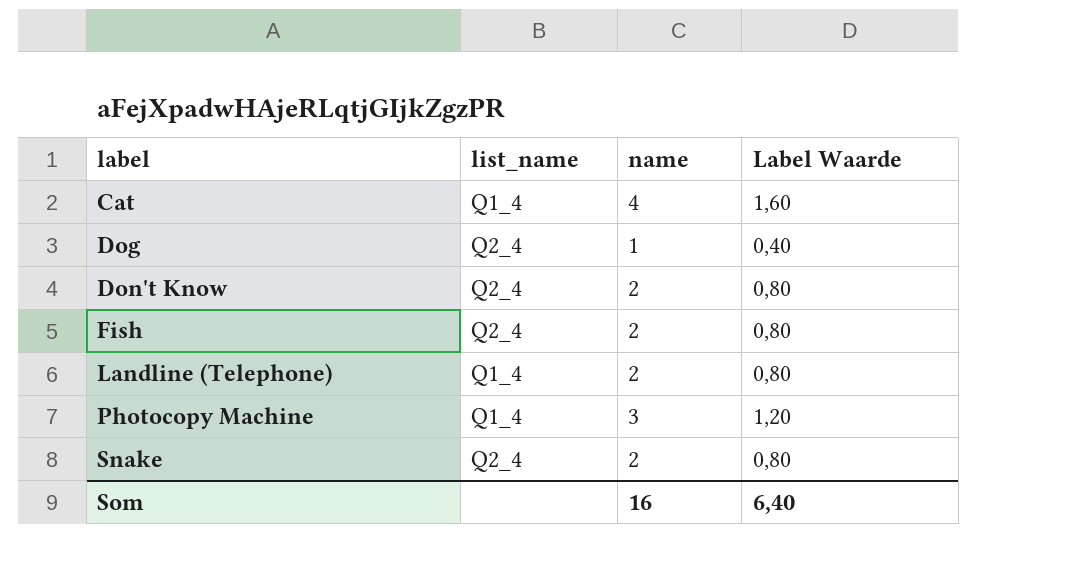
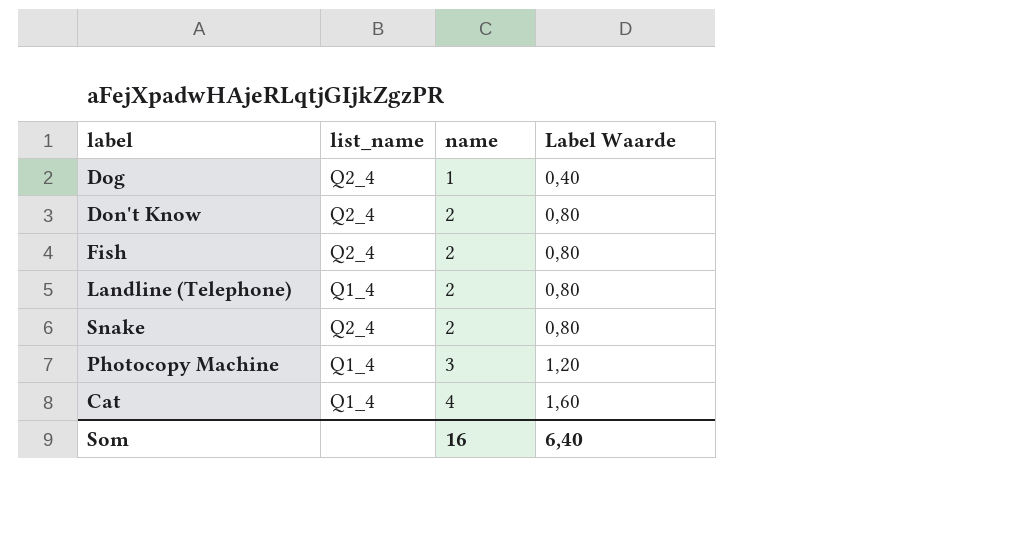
row order: label ascending -> name ascending

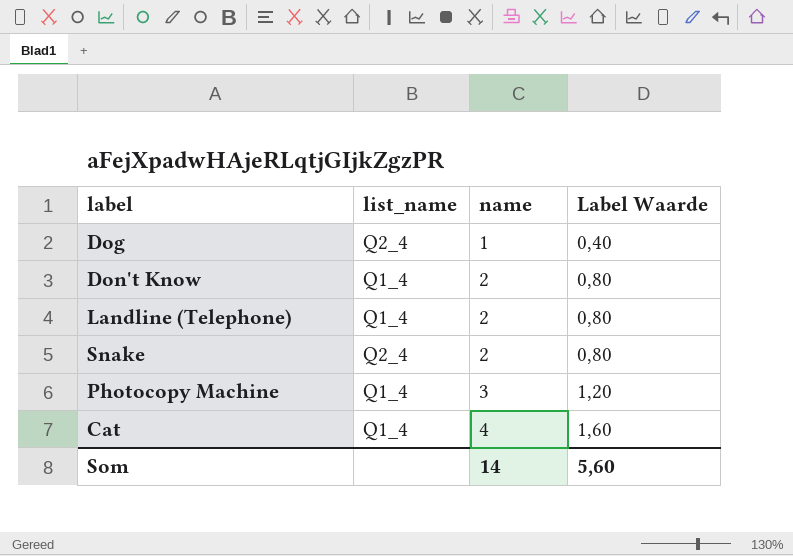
row Fish: Q2_4 | 2 | 0,80 -> none
Don't Know | list_name: Q2_4 -> Q1_4
Som | name: 16 -> 14
Som | Label Waarde: 6,40 -> 5,60

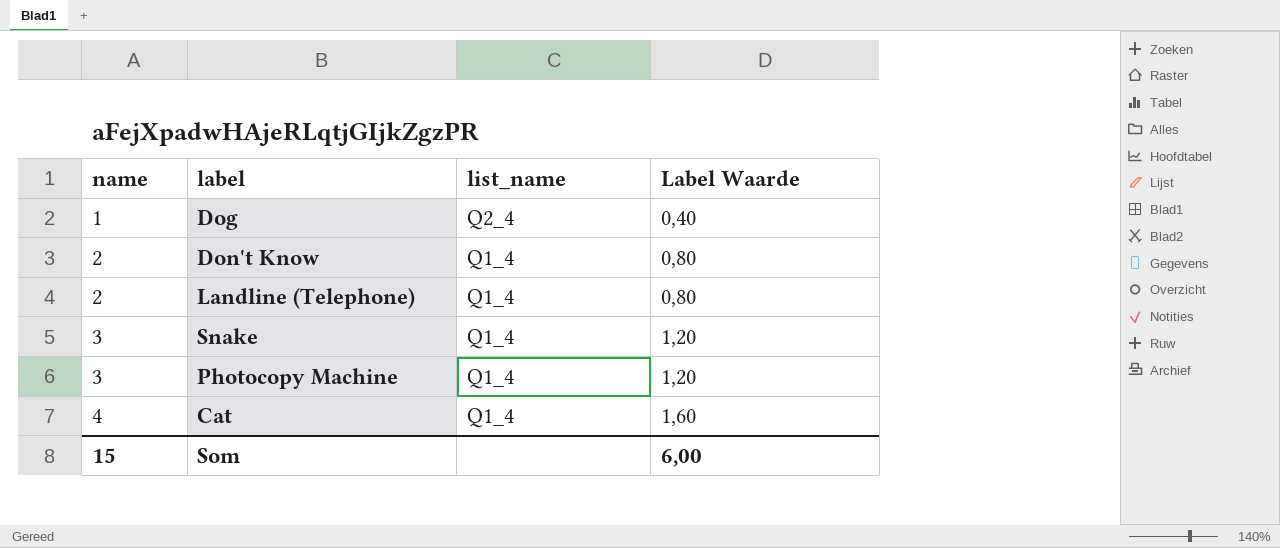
column name | position: 3 -> 1
Snake | name: 2 -> 3
Snake | list_name: Q2_4 -> Q1_4
Snake | Label Waarde: 0,80 -> 1,20
Som | name: 14 -> 15
Som | Label Waarde: 5,60 -> 6,00

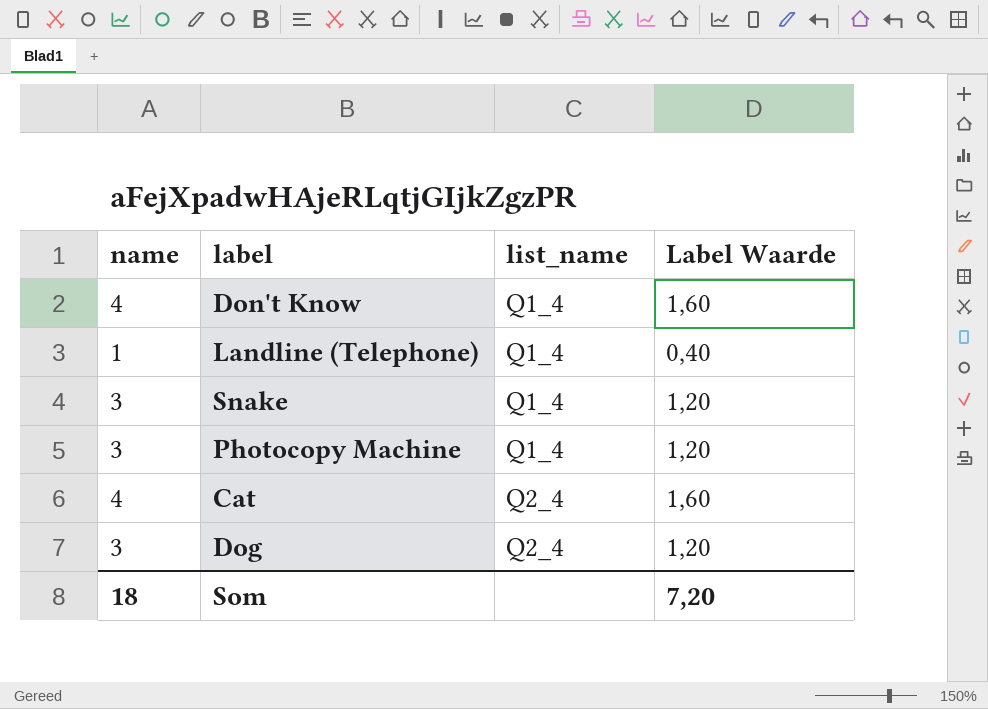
row order: name ascending -> list_name ascending
Don't Know | name: 2 -> 4
Don't Know | Label Waarde: 0,80 -> 1,60
Landline (Telephone) | name: 2 -> 1
Landline (Telephone) | Label Waarde: 0,80 -> 0,40
Cat | list_name: Q1_4 -> Q2_4
Dog | name: 1 -> 3
Dog | Label Waarde: 0,40 -> 1,20
Som | name: 15 -> 18
Som | Label Waarde: 6,00 -> 7,20

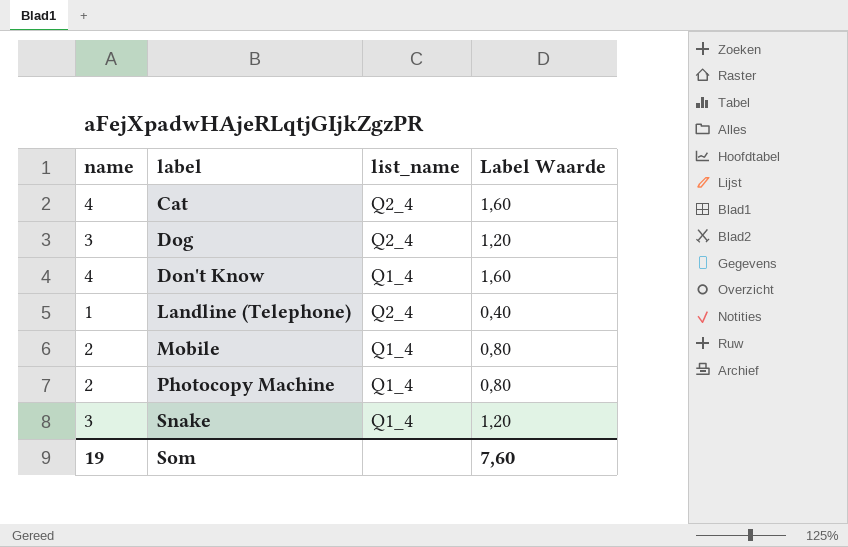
row order: list_name ascending -> label ascending
Landline (Telephone) | list_name: Q1_4 -> Q2_4
row Mobile: none -> 2 | Q1_4 | 0,80
Photocopy Machine | name: 3 -> 2
Photocopy Machine | Label Waarde: 1,20 -> 0,80
Som | name: 18 -> 19
Som | Label Waarde: 7,20 -> 7,60

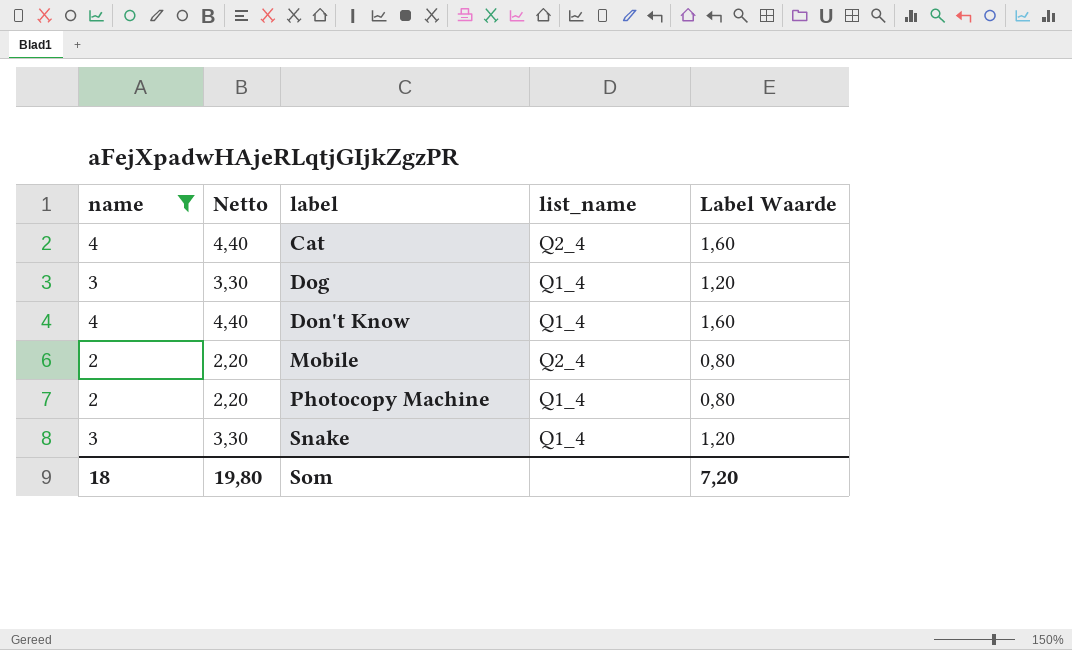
filter: none -> name != 1
column Netto | formula: none -> [name] * 1,1
Dog | list_name: Q2_4 -> Q1_4
Mobile | list_name: Q1_4 -> Q2_4
Som | name: 19 -> 18
Som | Label Waarde: 7,60 -> 7,20

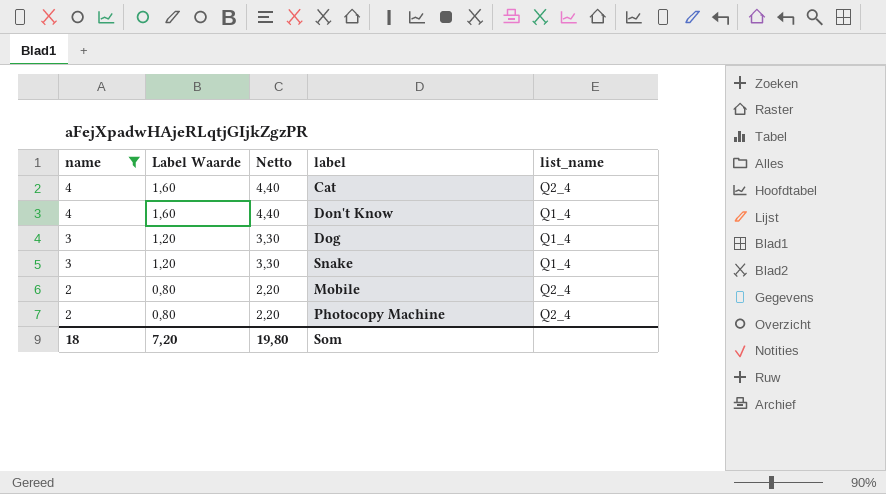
row order: label ascending -> name descending
column Label Waarde | position: 5 -> 2
Photocopy Machine | list_name: Q1_4 -> Q2_4

